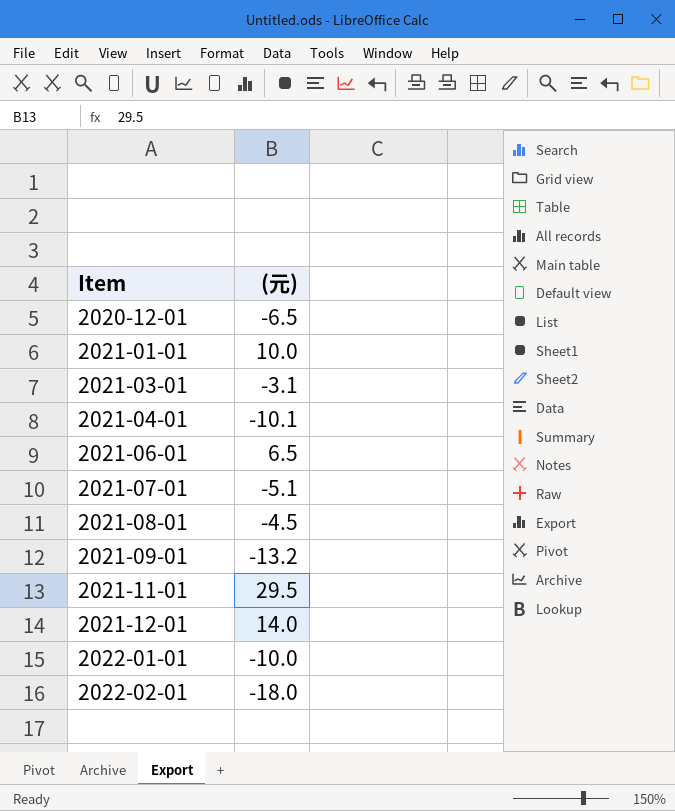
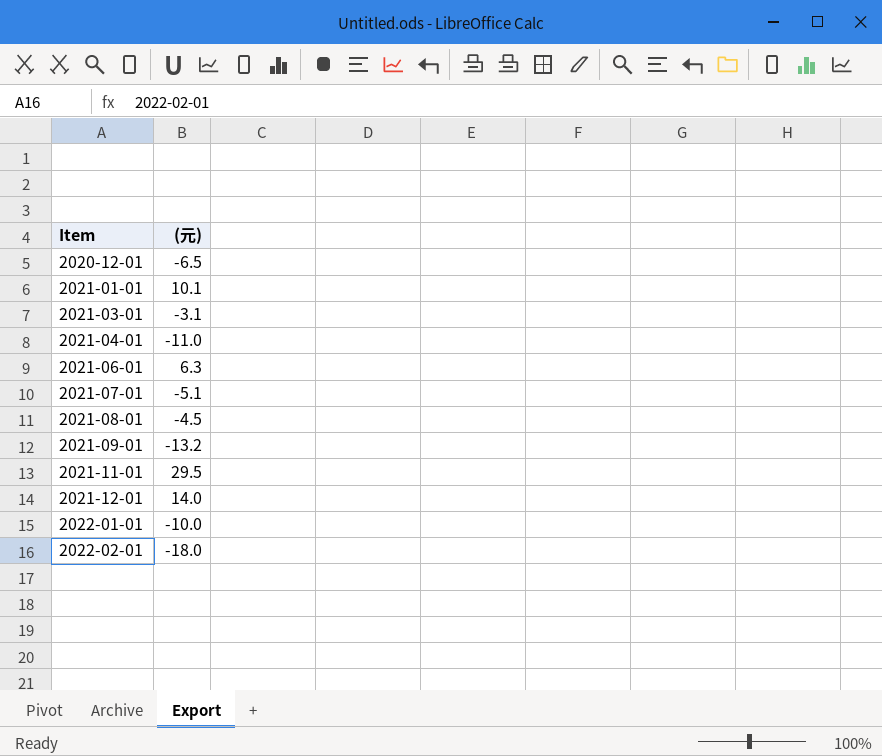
2021-01-01 | (元): 10.0 -> 10.1
2021-04-01 | (元): -10.1 -> -11.0
2021-06-01 | (元): 6.5 -> 6.3

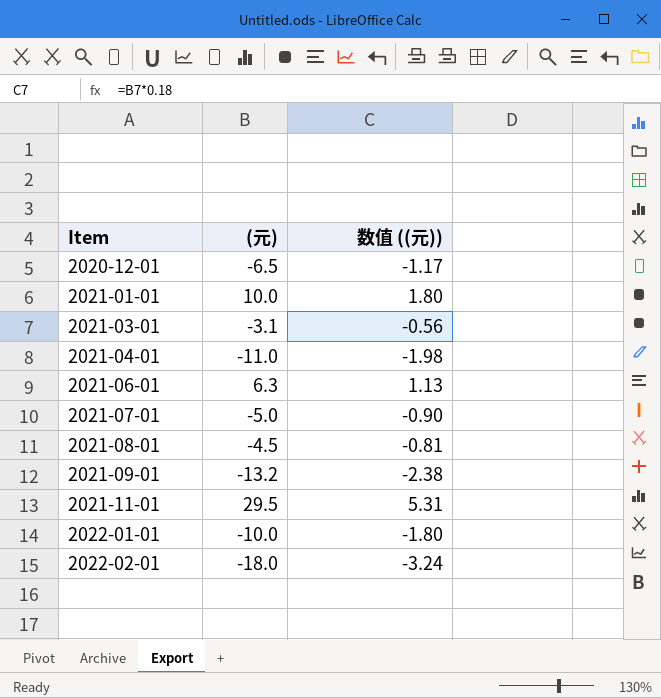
column 数值 ((元)) | formula: none -> [(元)] * 0.18
row 2021-12-01: 14.0 -> none
2021-01-01 | (元): 10.1 -> 10.0
2021-07-01 | (元): -5.1 -> -5.0

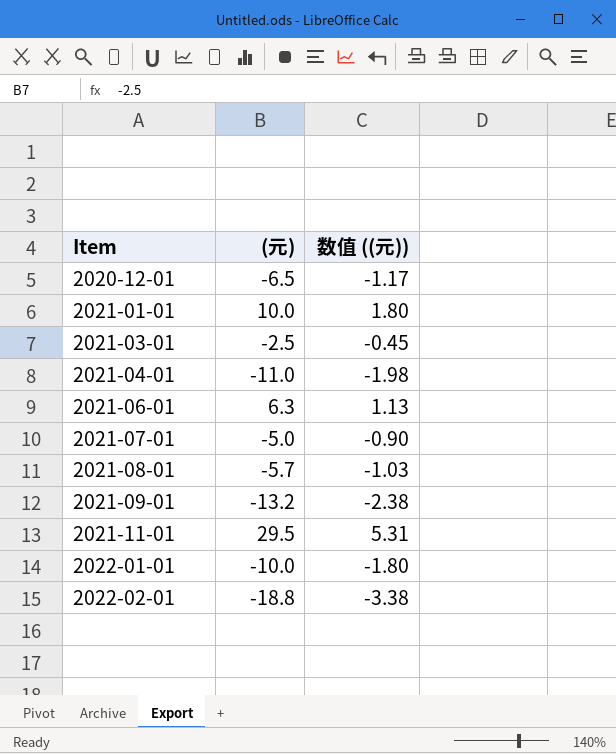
2021-03-01 | (元): -3.1 -> -2.5
2021-03-01 | 数值 ((元)): -0.56 -> -0.45
2021-08-01 | (元): -4.5 -> -5.7
2021-08-01 | 数值 ((元)): -0.81 -> -1.03
2022-02-01 | (元): -18.0 -> -18.8
2022-02-01 | 数值 ((元)): -3.24 -> -3.38

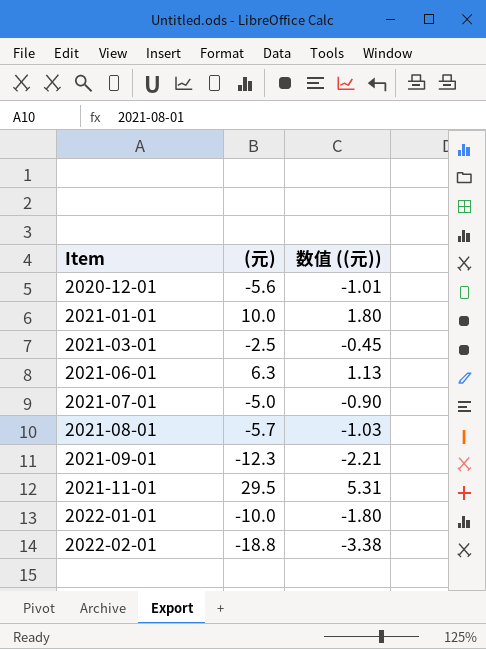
row 2021-04-01: -11.0 | -1.98 -> none
2020-12-01 | (元): -6.5 -> -5.6
2020-12-01 | 数值 ((元)): -1.17 -> -1.01
2021-09-01 | (元): -13.2 -> -12.3
2021-09-01 | 数值 ((元)): -2.38 -> -2.21

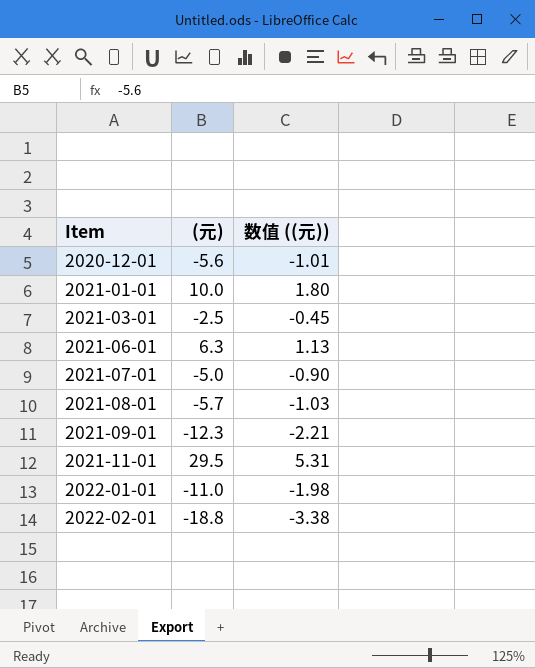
2022-01-01 | (元): -10.0 -> -11.0
2022-01-01 | 数值 ((元)): -1.80 -> -1.98

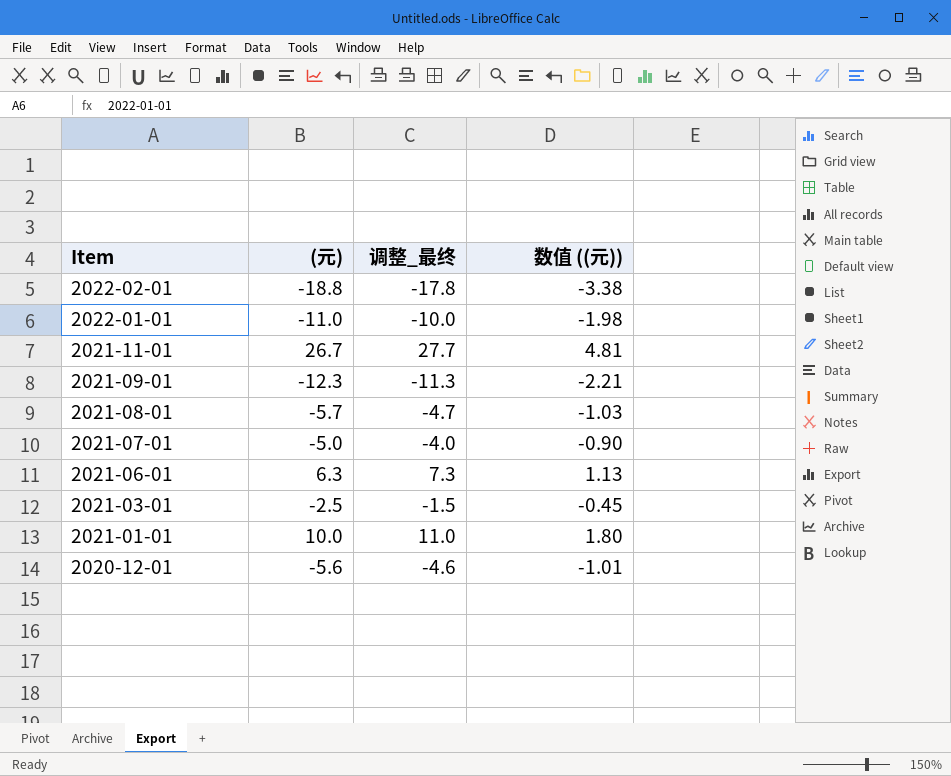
row order: Item ascending -> Item descending
column 调整_最终 | formula: none -> [(元)] + 1
2021-11-01 | (元): 29.5 -> 26.7
2021-11-01 | 数值 ((元)): 5.31 -> 4.81

